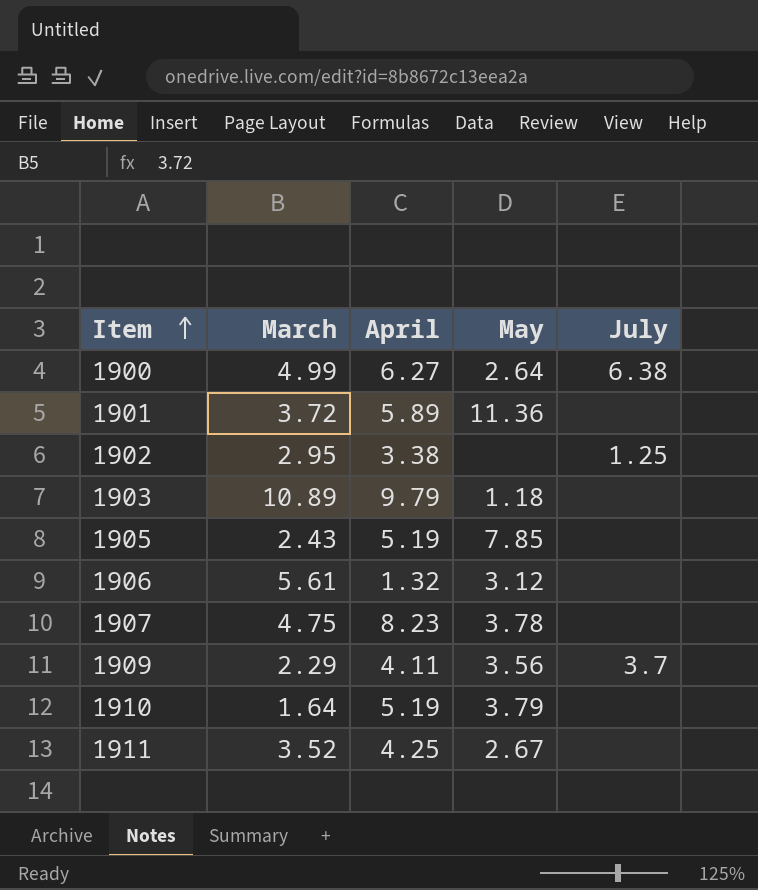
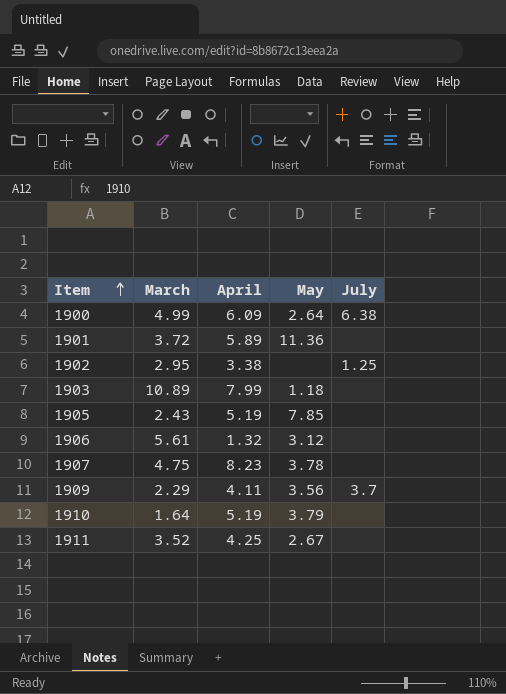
1900 | April: 6.27 -> 6.09
1903 | April: 9.79 -> 7.99

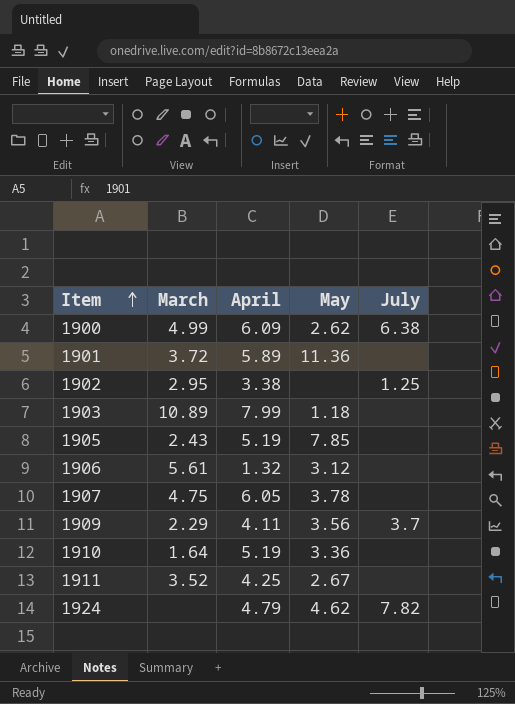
1900 | May: 2.64 -> 2.62
1907 | April: 8.23 -> 6.05
1910 | May: 3.79 -> 3.36
row 1924: none -> none | 4.79 | 4.62 | 7.82

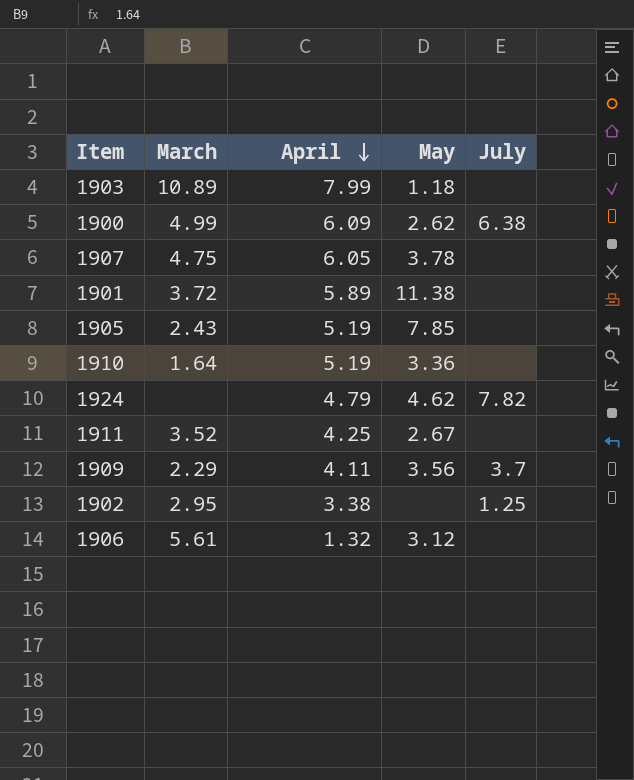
row order: Item ascending -> April descending
1901 | May: 11.36 -> 11.38

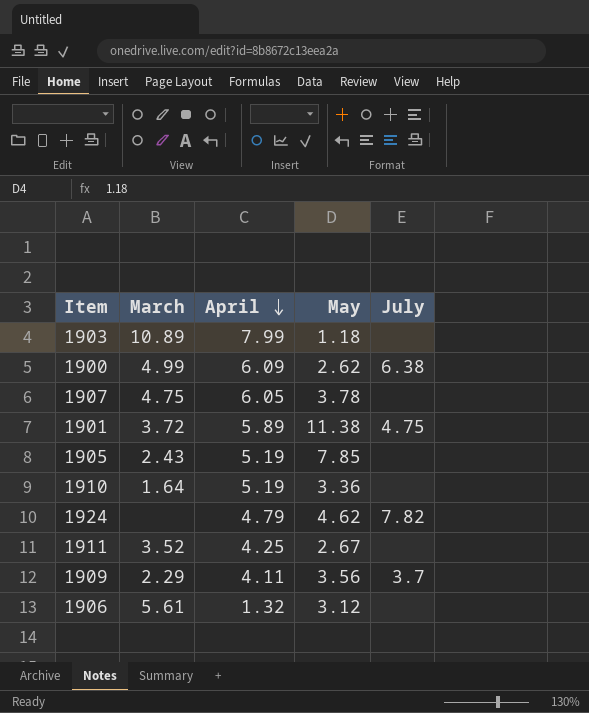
row 1902: 2.95 | 3.38 | none | 1.25 -> none
1901 | July: none -> 4.75

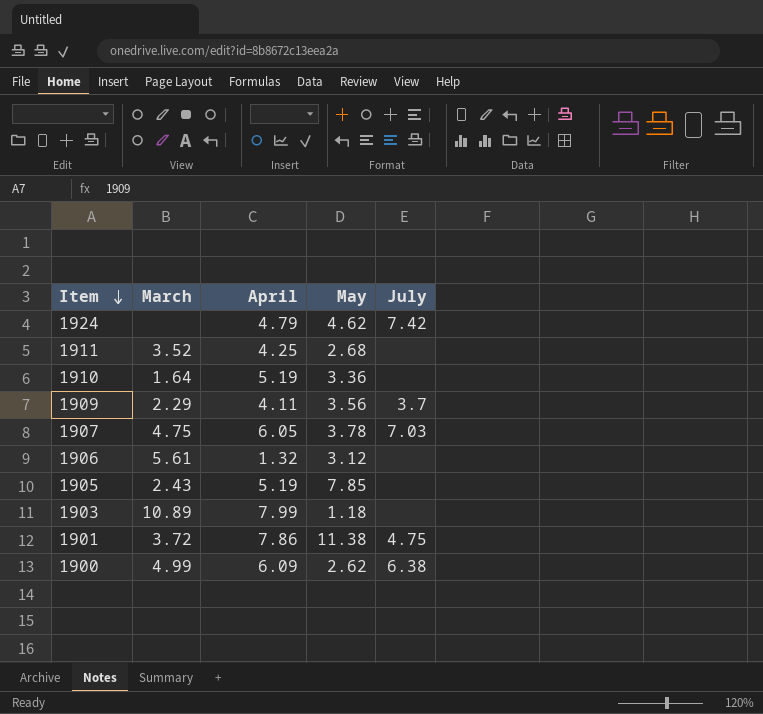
row order: April descending -> Item descending
1924 | July: 7.82 -> 7.42
1911 | May: 2.67 -> 2.68
1907 | July: none -> 7.03
1901 | April: 5.89 -> 7.86

